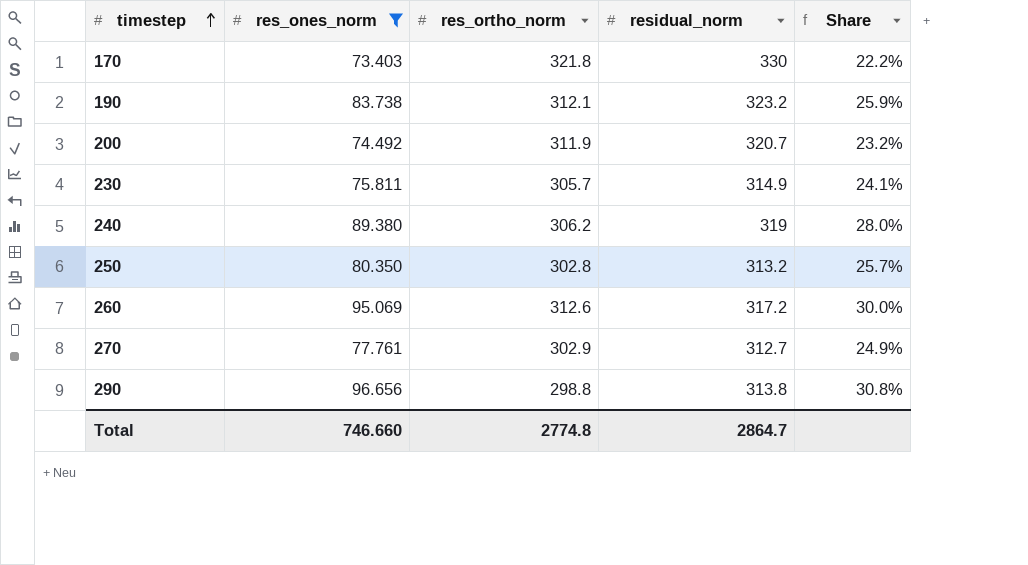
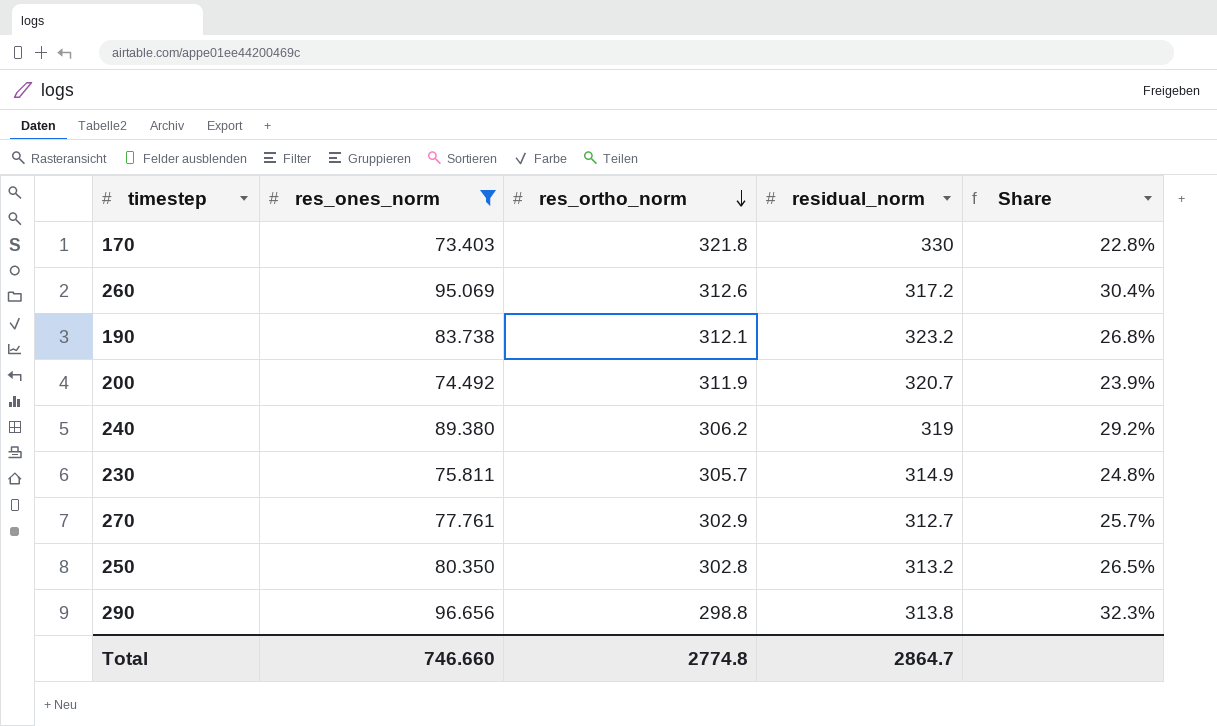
row order: timestep ascending -> res_ortho_norm descending
column Share | formula: [res_ones_norm] / [residual_norm] -> [res_ones_norm] / [res_ortho_norm]

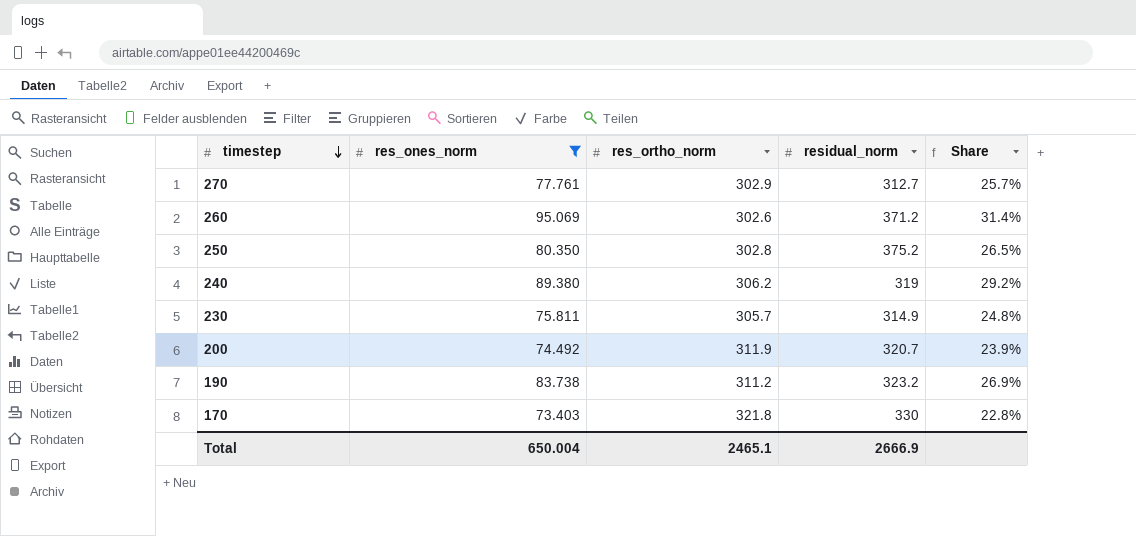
row order: res_ortho_norm descending -> timestep descending
row 290: 96.656 | 298.8 | 313.8 | 32.3% -> none
260 | res_ortho_norm: 312.6 -> 302.6
260 | residual_norm: 317.2 -> 371.2
260 | Share: 30.4% -> 31.4%
250 | residual_norm: 313.2 -> 375.2
190 | res_ortho_norm: 312.1 -> 311.2
190 | Share: 26.8% -> 26.9%
Total | res_ones_norm: 746.660 -> 650.004
Total | res_ortho_norm: 2774.8 -> 2465.1
Total | residual_norm: 2864.7 -> 2666.9

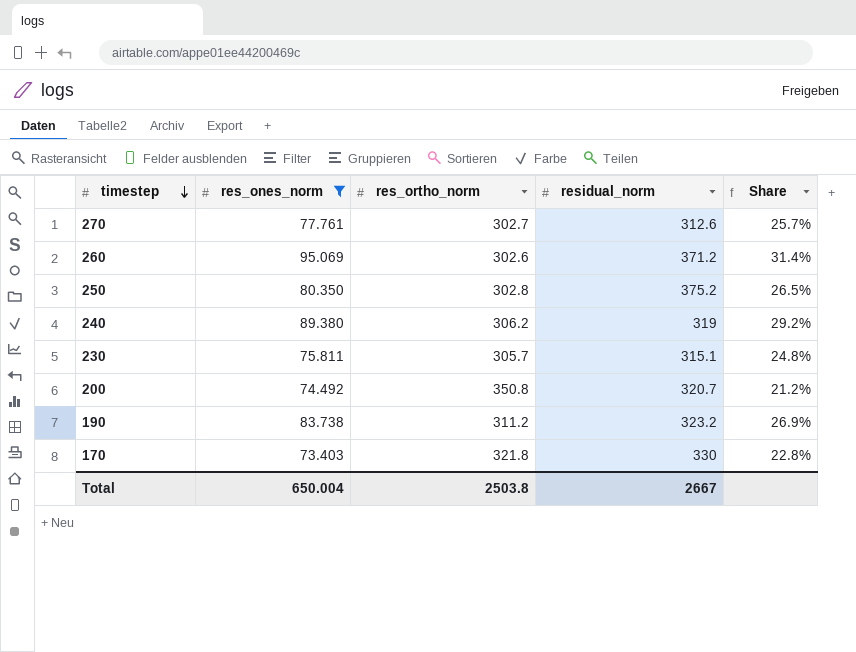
270 | res_ortho_norm: 302.9 -> 302.7
270 | residual_norm: 312.7 -> 312.6
230 | residual_norm: 314.9 -> 315.1
200 | res_ortho_norm: 311.9 -> 350.8
200 | Share: 23.9% -> 21.2%
Total | res_ortho_norm: 2465.1 -> 2503.8
Total | residual_norm: 2666.9 -> 2667

